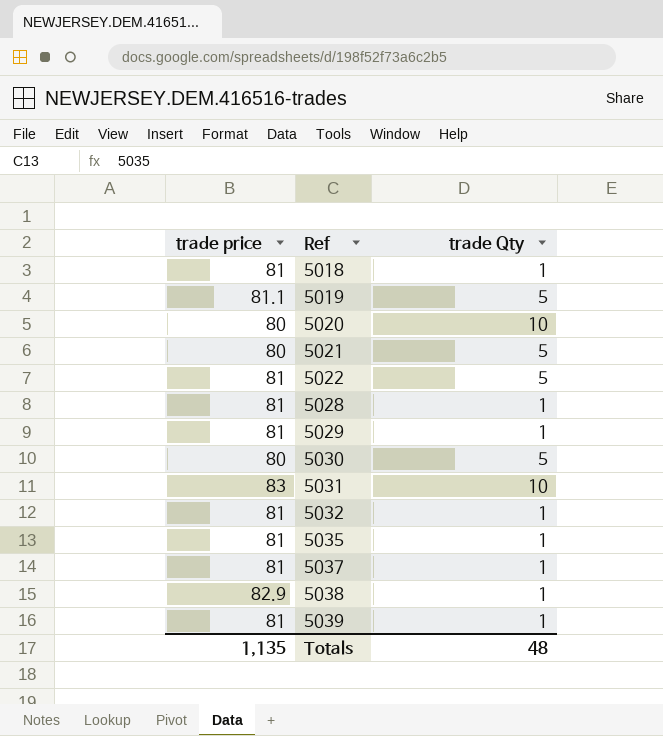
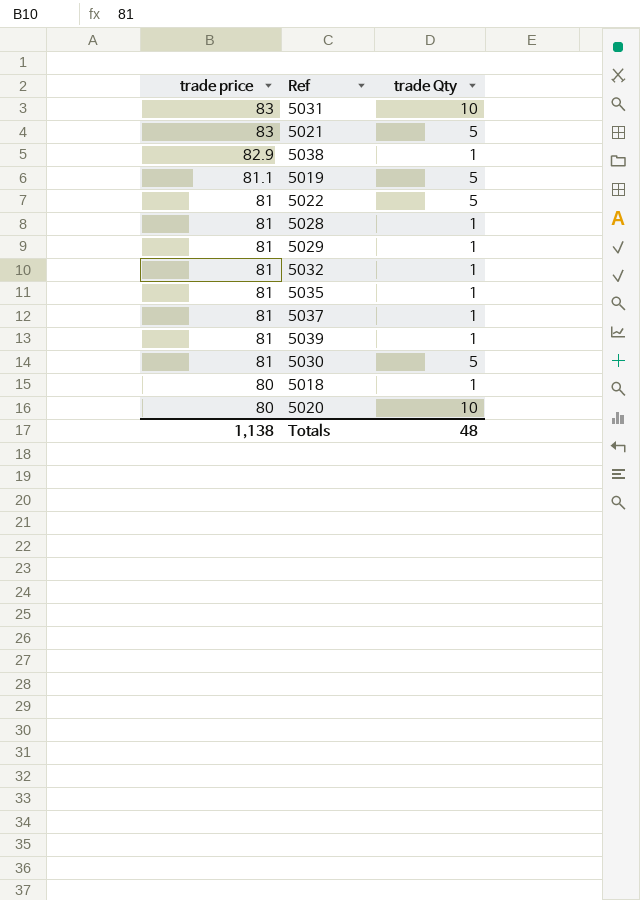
row order: Ref ascending -> trade price descending
5021 | trade price: 80 -> 83
5030 | trade price: 80 -> 81
5018 | trade price: 81 -> 80
Totals | trade price: 1,135 -> 1,138

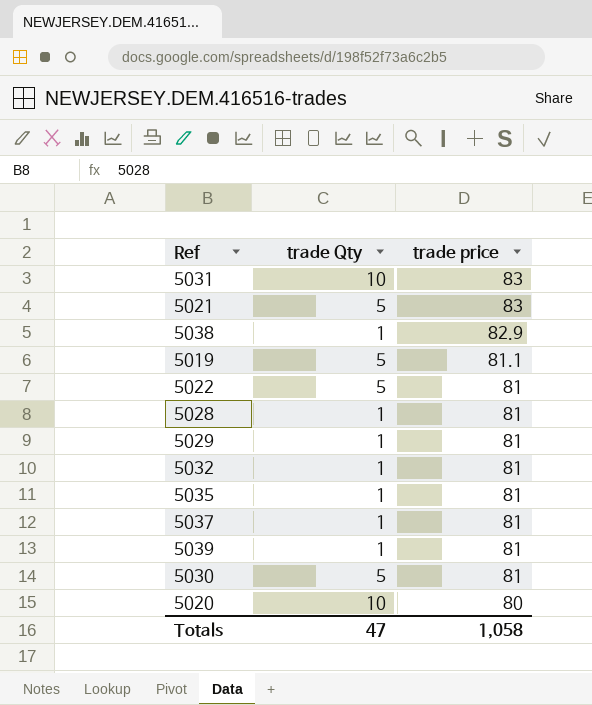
column trade price | position: 1 -> 3
row 5018: 80 | 1 -> none
Totals | trade Qty: 48 -> 47
Totals | trade price: 1,138 -> 1,058

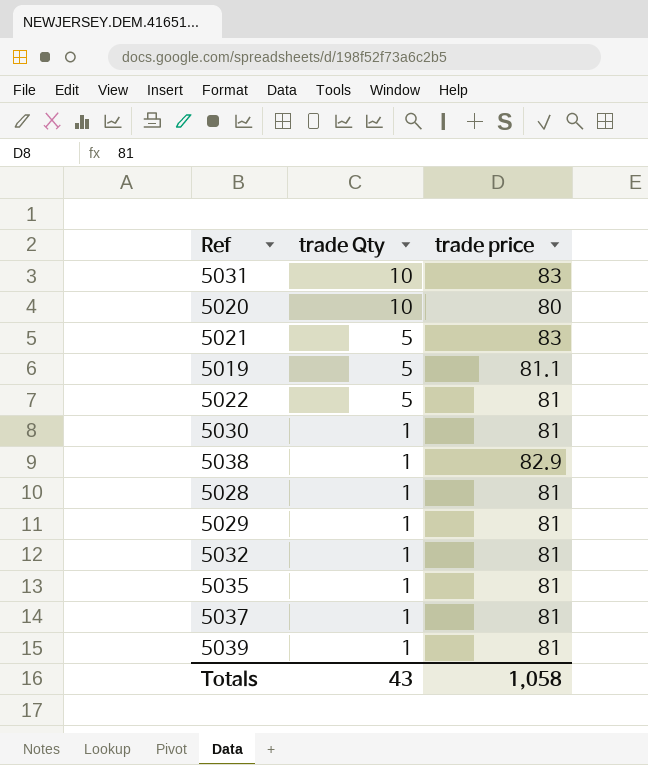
row order: trade price descending -> trade Qty descending
5030 | trade Qty: 5 -> 1
Totals | trade Qty: 47 -> 43

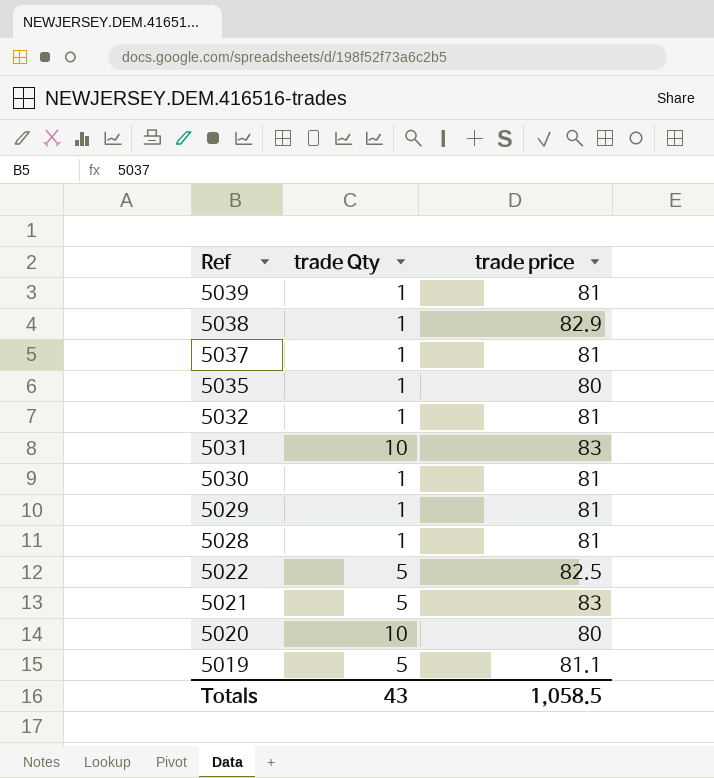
row order: trade Qty descending -> Ref descending
5035 | trade price: 81 -> 80
5022 | trade price: 81 -> 82.5
Totals | trade price: 1,058 -> 1,058.5

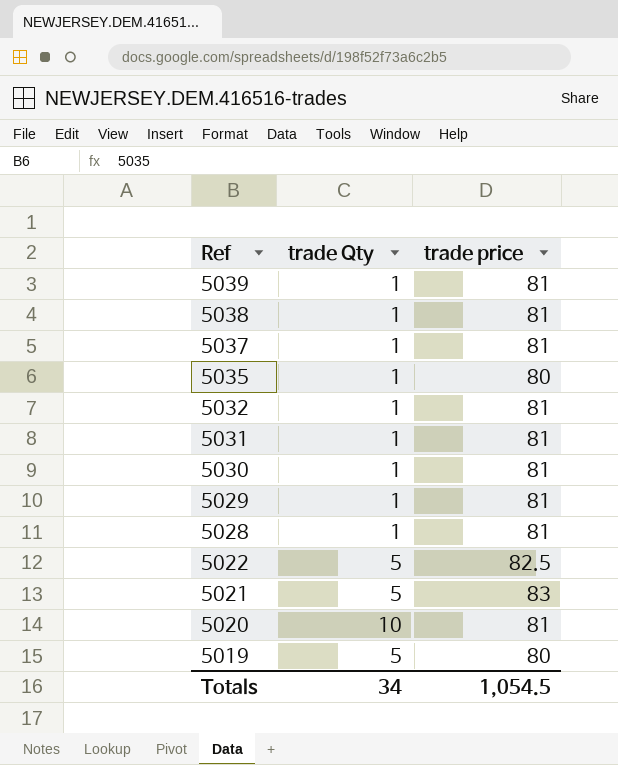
5038 | trade price: 82.9 -> 81
5031 | trade Qty: 10 -> 1
5031 | trade price: 83 -> 81
5020 | trade price: 80 -> 81
5019 | trade price: 81.1 -> 80
Totals | trade Qty: 43 -> 34
Totals | trade price: 1,058.5 -> 1,054.5

